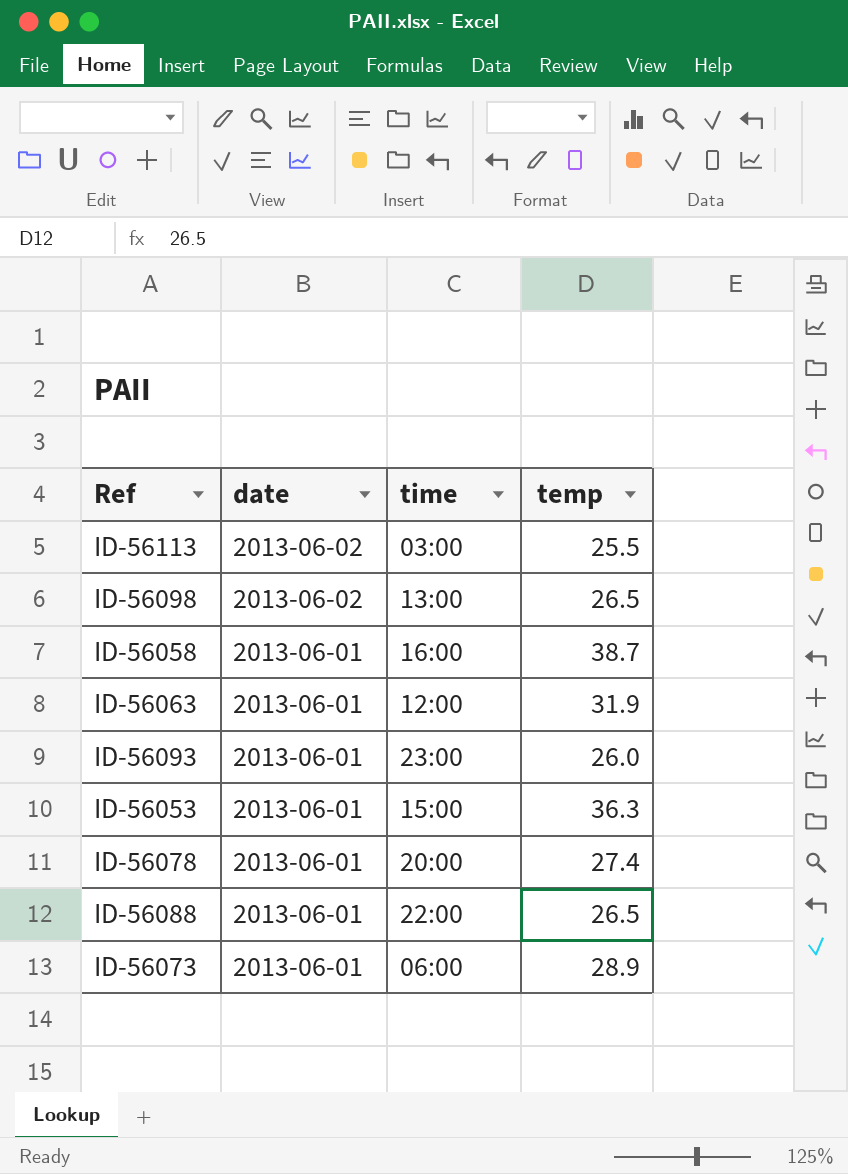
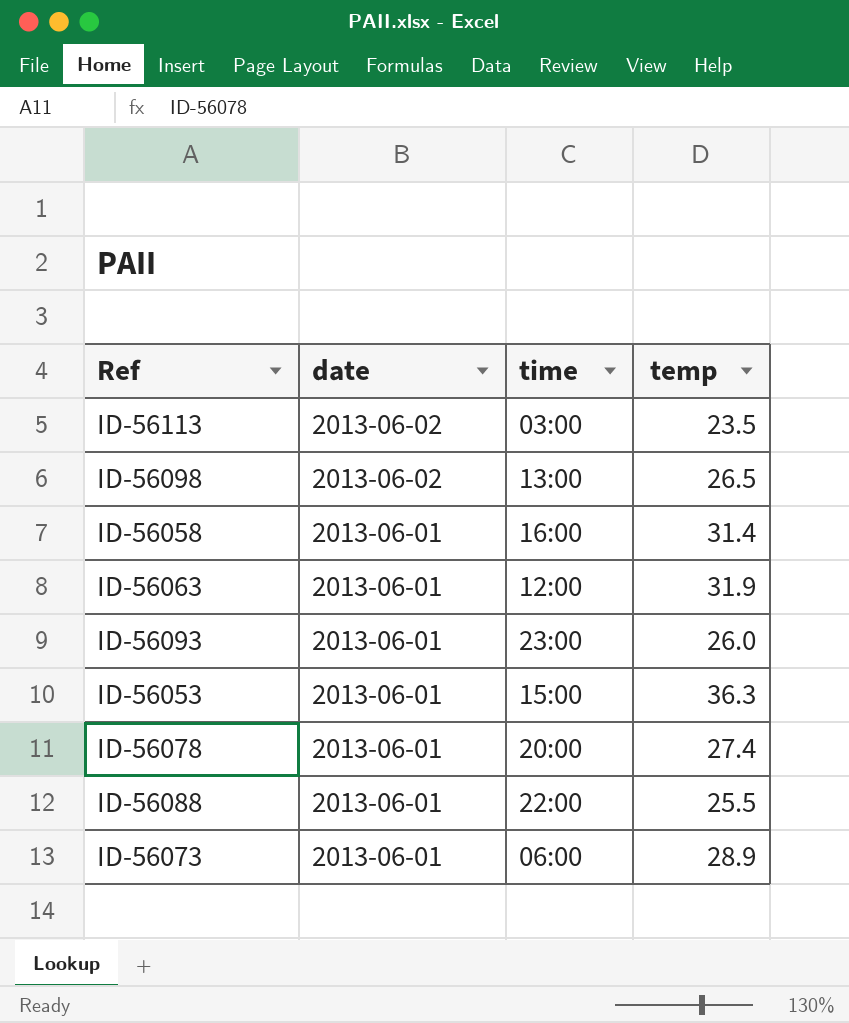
ID-56113 | temp: 25.5 -> 23.5
ID-56058 | temp: 38.7 -> 31.4
ID-56088 | temp: 26.5 -> 25.5

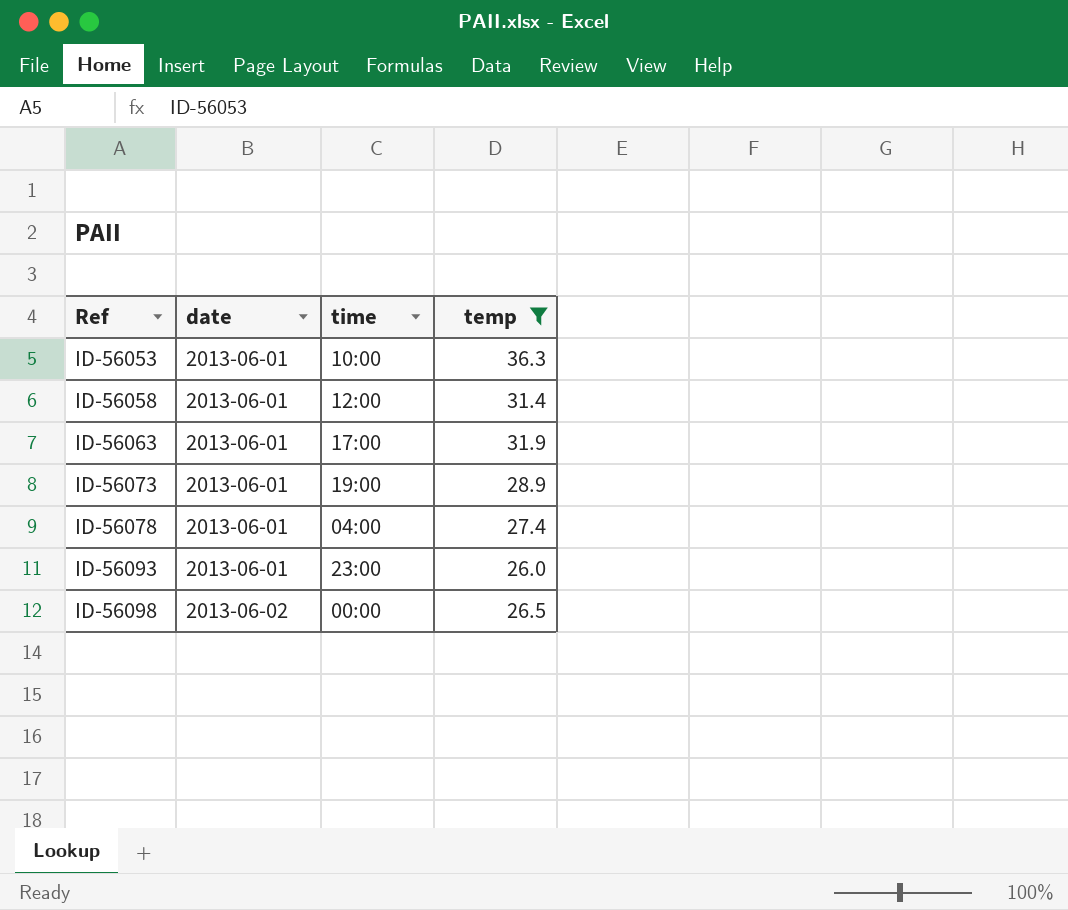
filter: none -> temp >= 26.0
row order: date descending -> Ref ascending
ID-56053 | time: 15:00 -> 10:00
ID-56058 | time: 16:00 -> 12:00
ID-56063 | time: 12:00 -> 17:00
ID-56073 | time: 06:00 -> 19:00
ID-56078 | time: 20:00 -> 04:00
ID-56098 | time: 13:00 -> 00:00

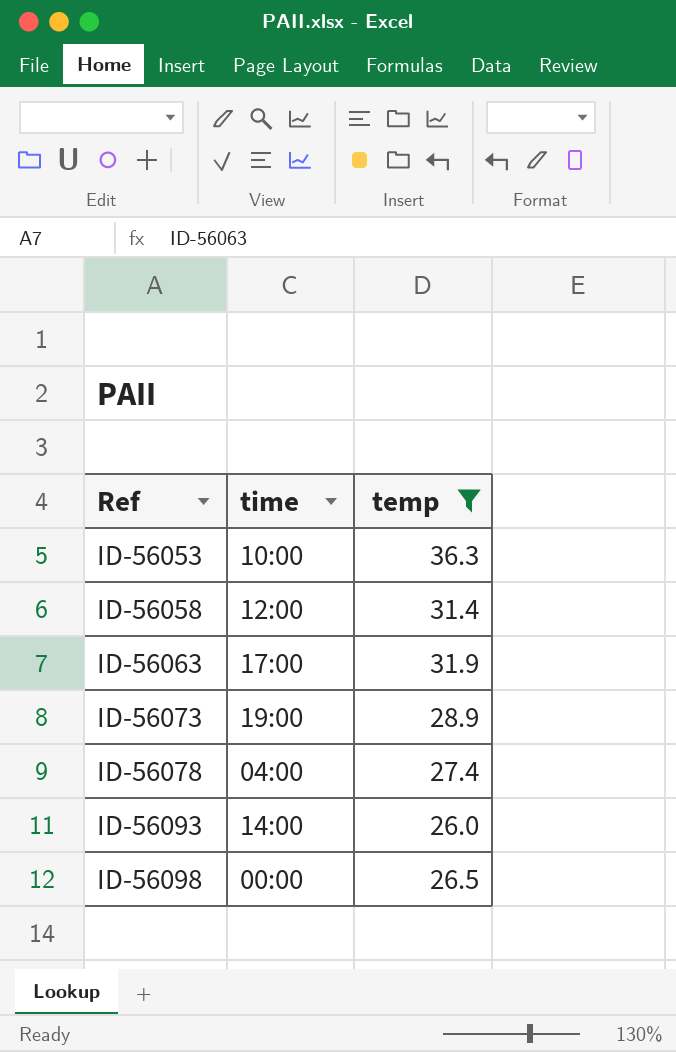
column date | position: 2 -> none
ID-56093 | time: 23:00 -> 14:00

